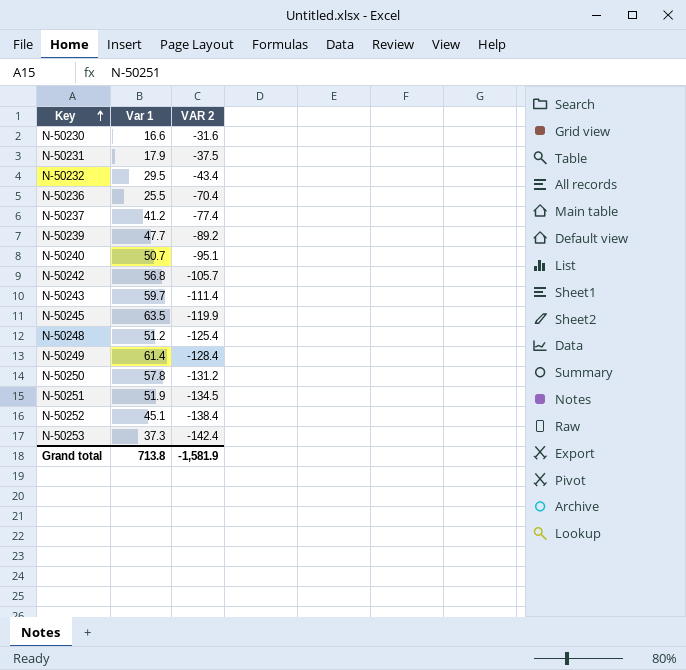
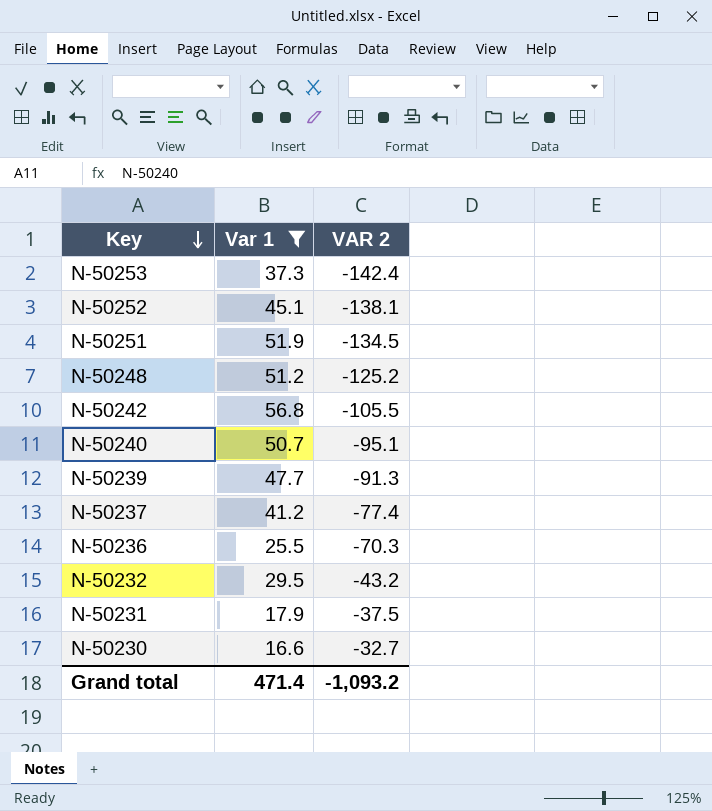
filter: none -> Var 1 <= 56.8
row order: Key ascending -> Key descending
N-50252 | VAR 2: -138.4 -> -138.1
N-50248 | VAR 2: -125.4 -> -125.2
N-50242 | VAR 2: -105.7 -> -105.5
N-50239 | VAR 2: -89.2 -> -91.3
N-50236 | VAR 2: -70.4 -> -70.3
N-50232 | VAR 2: -43.4 -> -43.2
N-50230 | VAR 2: -31.6 -> -32.7
Grand total | Var 1: 713.8 -> 471.4
Grand total | VAR 2: -1,581.9 -> -1,093.2

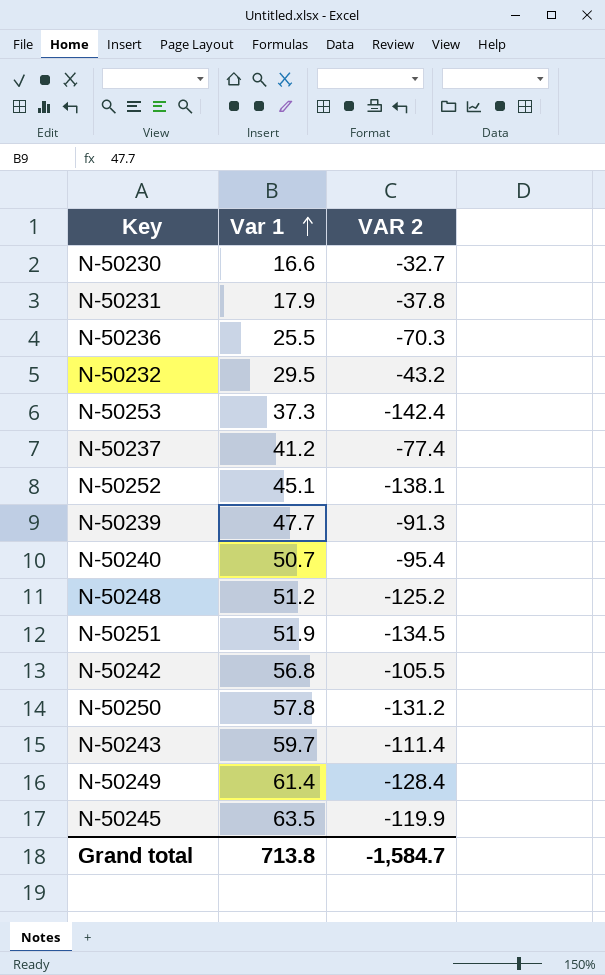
filter: Var 1 <= 56.8 -> none
row order: Key descending -> Var 1 ascending
N-50231 | VAR 2: -37.5 -> -37.8
N-50240 | VAR 2: -95.1 -> -95.4
Grand total | Var 1: 471.4 -> 713.8
Grand total | VAR 2: -1,093.2 -> -1,584.7

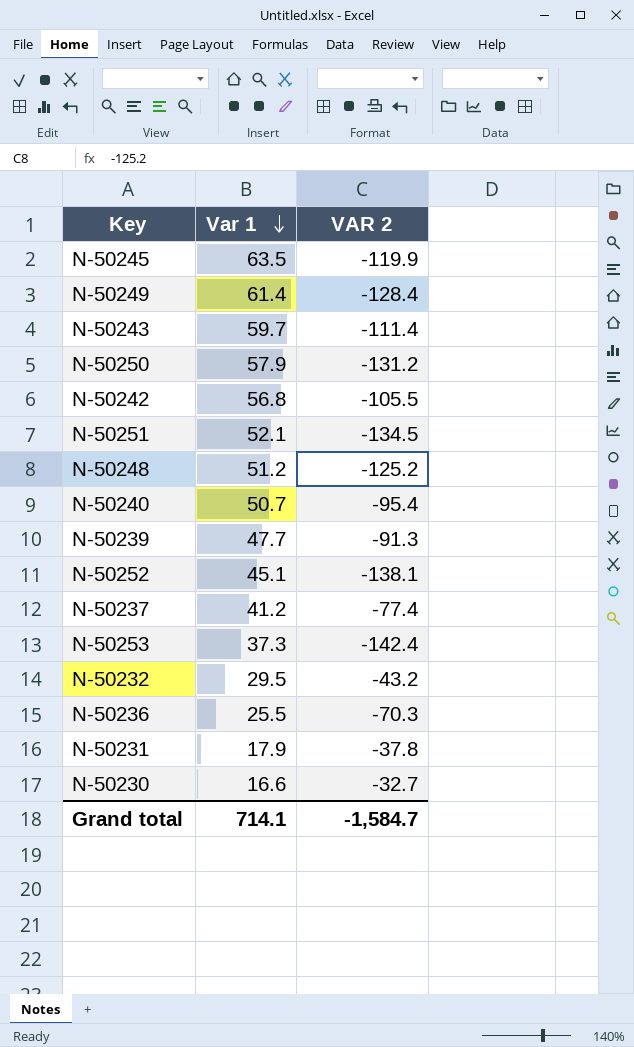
row order: Var 1 ascending -> Var 1 descending
N-50250 | Var 1: 57.8 -> 57.9
N-50251 | Var 1: 51.9 -> 52.1
Grand total | Var 1: 713.8 -> 714.1

